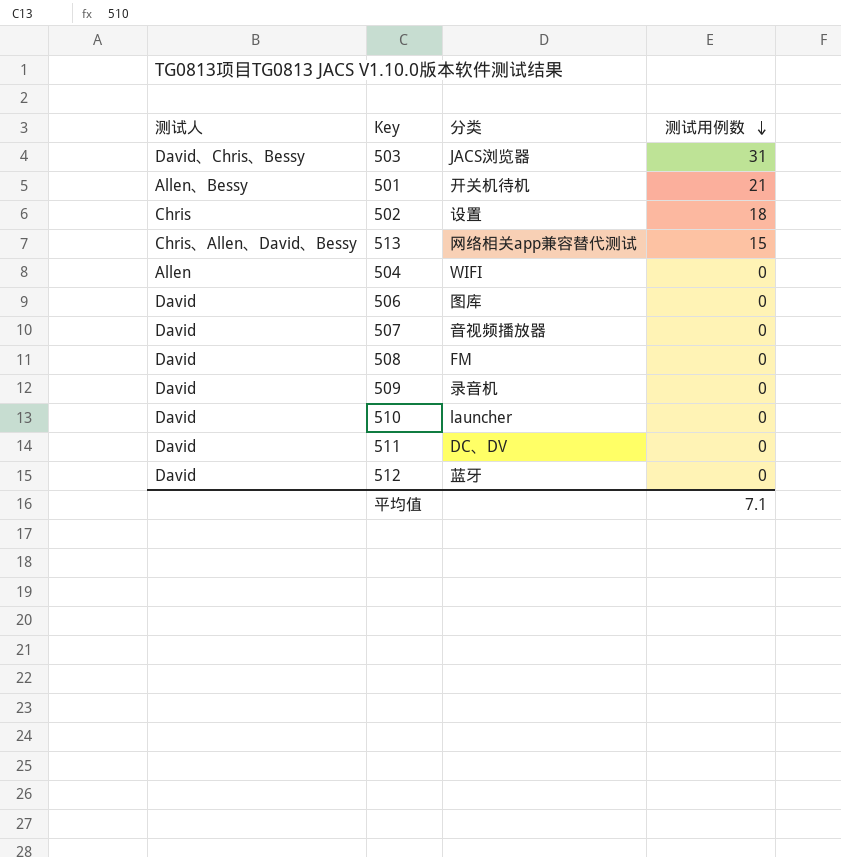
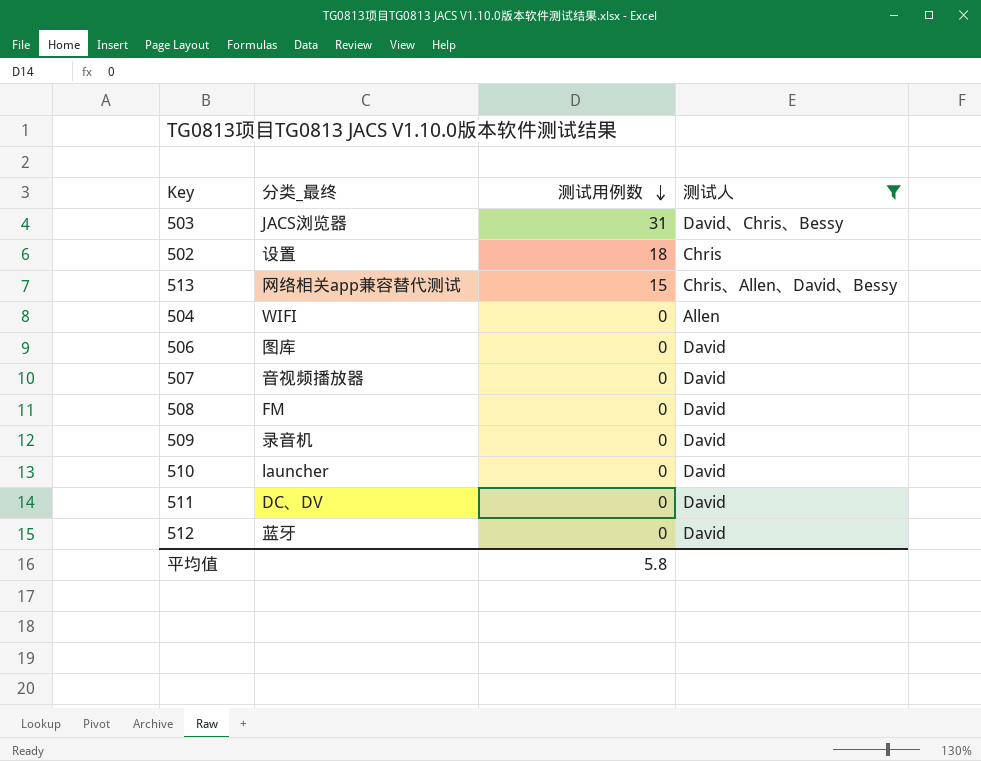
filter: none -> 测试人 != Allen、Bessy
column name: 分类 -> 分类_最终
column 测试人 | position: 1 -> 4
平均值 | 测试用例数: 7.1 -> 5.8

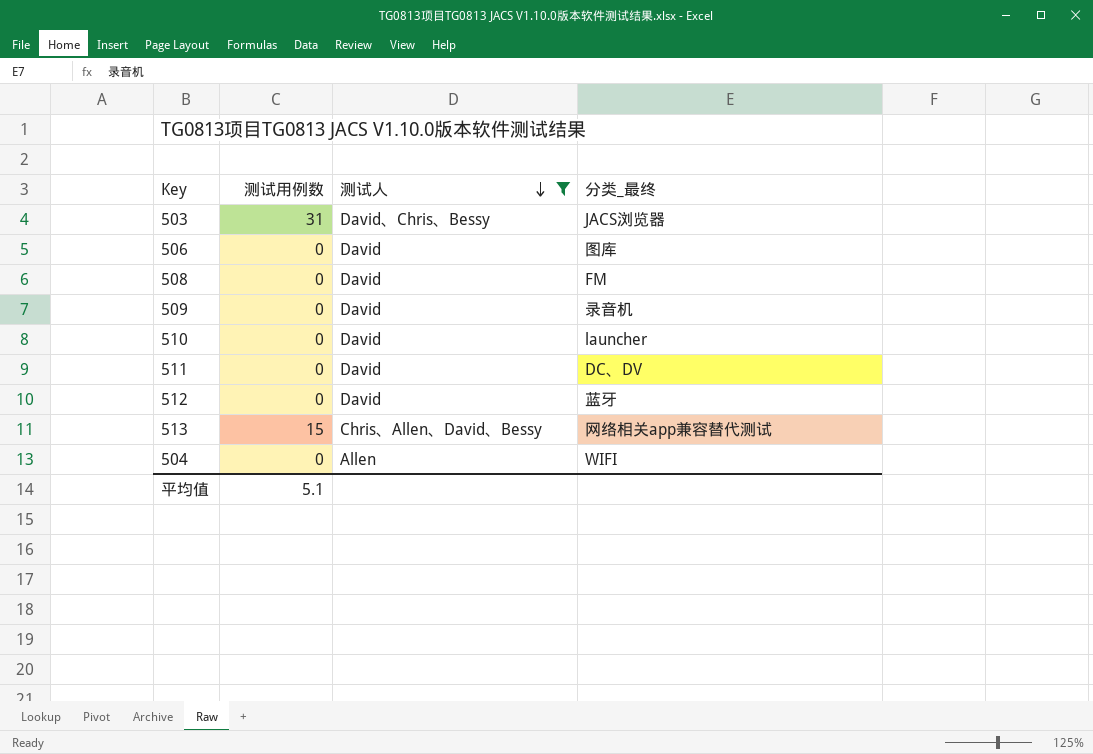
row order: 测试用例数 descending -> 测试人 descending
column 分类_最终 | position: 2 -> 4
row 502: 设置 | 18 | Chris -> none
row 507: 音视频播放器 | 0 | David -> none
平均值 | 测试用例数: 5.8 -> 5.1

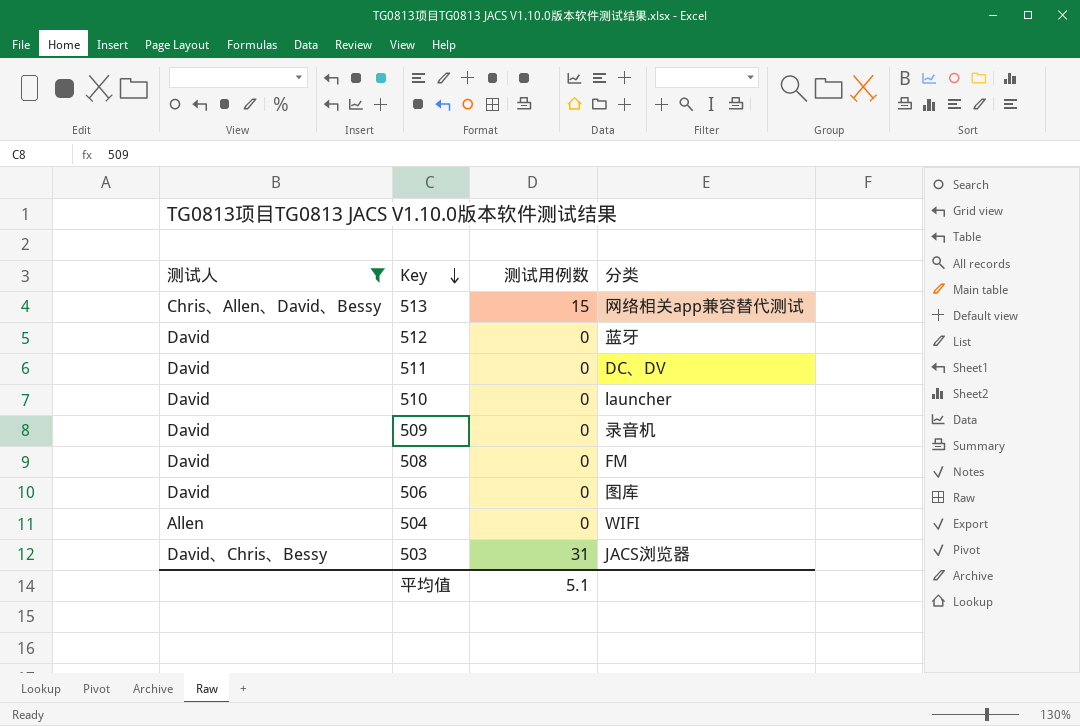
row order: 测试人 descending -> Key descending
column 测试人 | position: 3 -> 1
column name: 分类_最终 -> 分类

